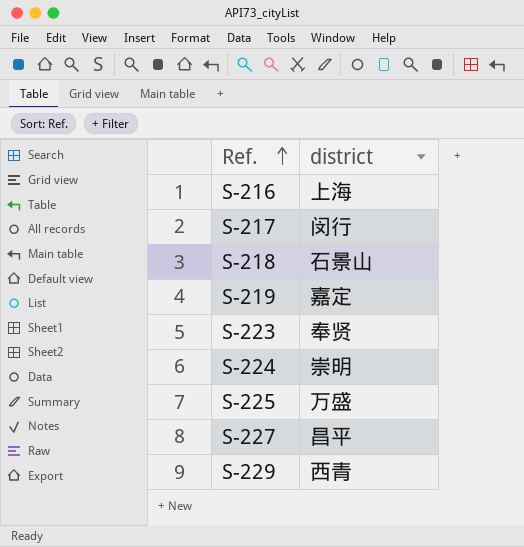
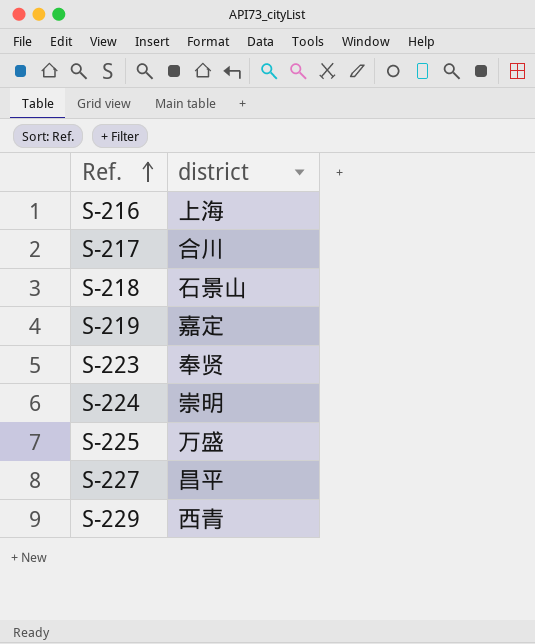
S-217 | district: 闵行 -> 合川

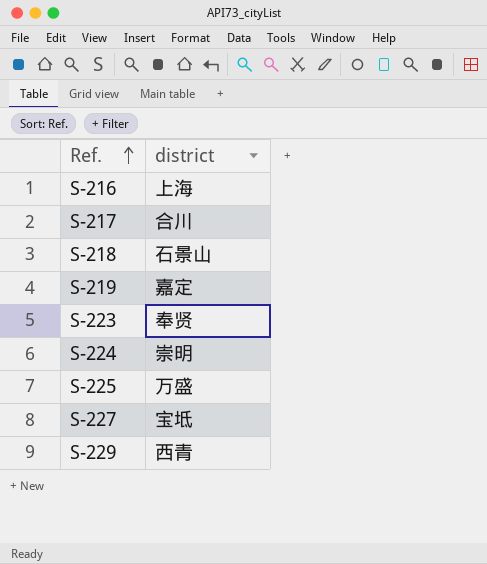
S-227 | district: 昌平 -> 宝坻

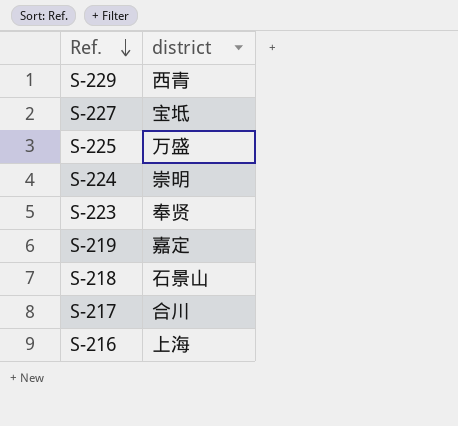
row order: Ref. ascending -> Ref. descending

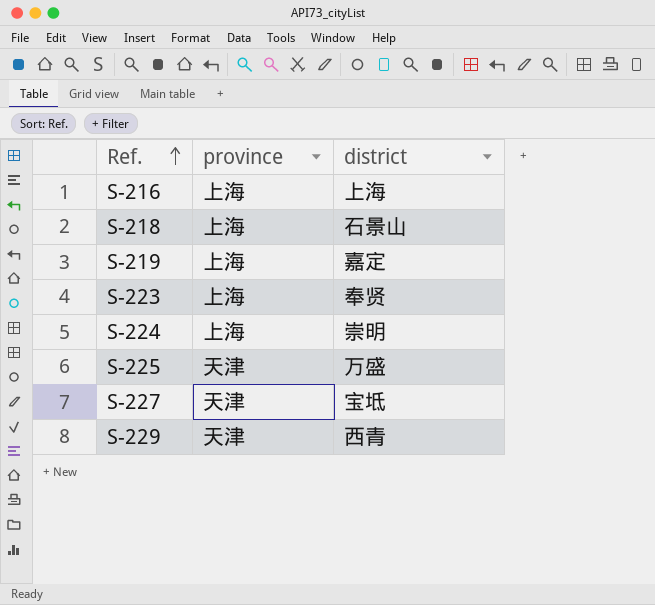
row order: Ref. descending -> Ref. ascending
column province | position: none -> 2
row S-217: 合川 -> none

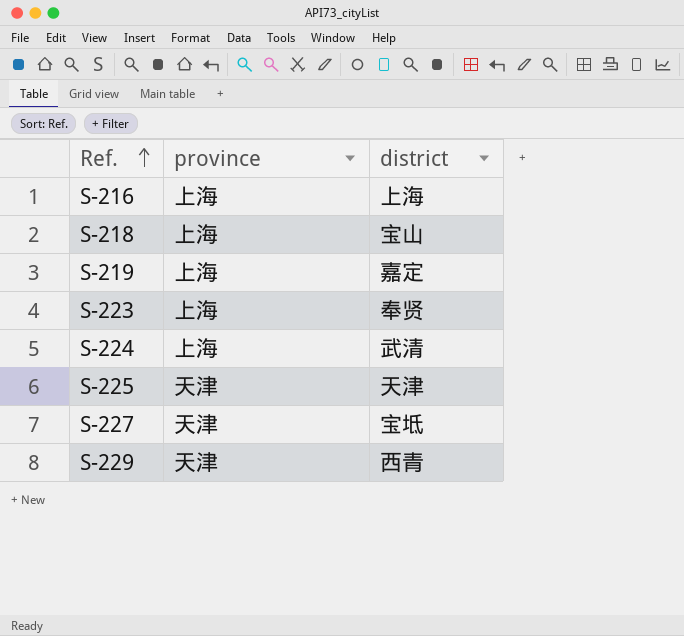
S-218 | district: 石景山 -> 宝山
S-224 | district: 崇明 -> 武清
S-225 | district: 万盛 -> 天津

